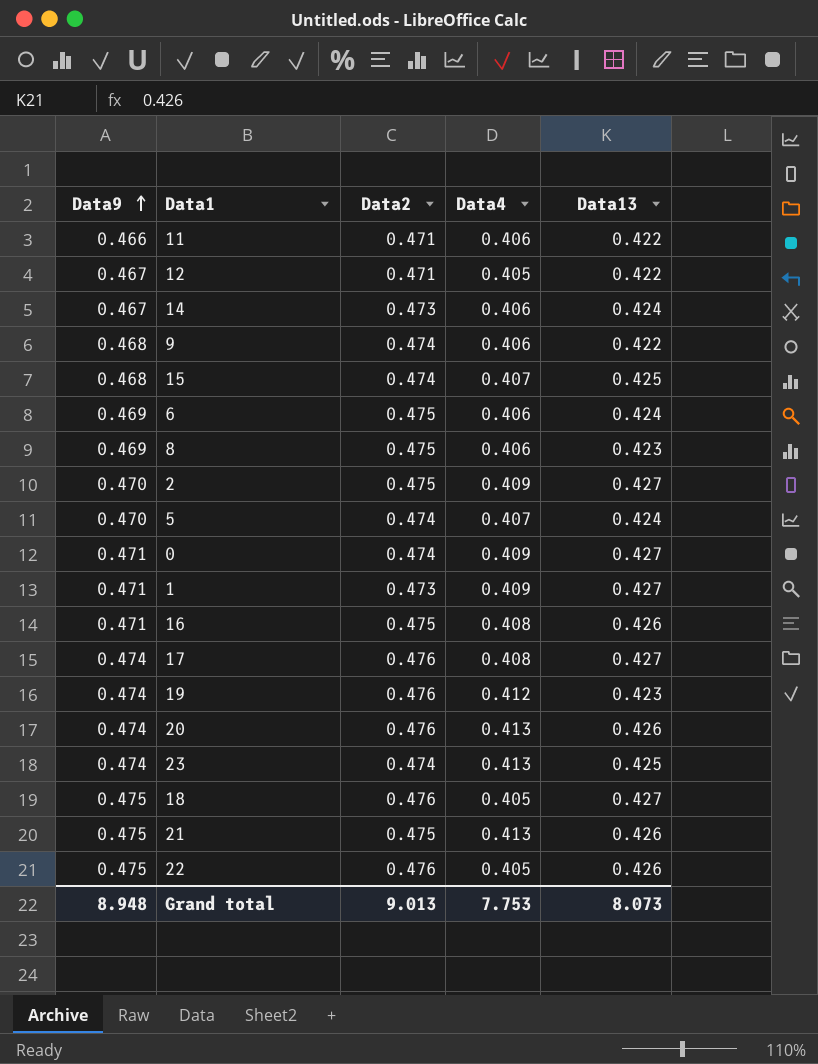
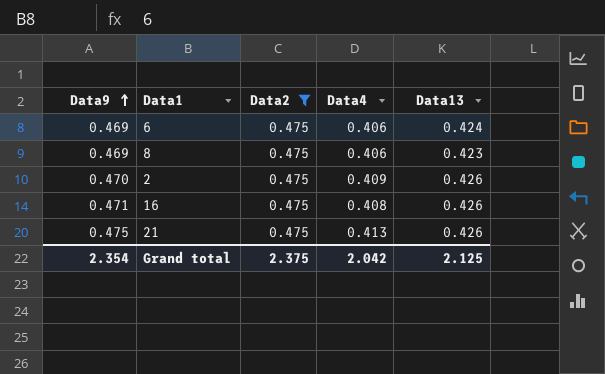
filter: none -> Data2 = 0.475
2 | Data13: 0.427 -> 0.426
Grand total | Data9: 8.948 -> 2.354
Grand total | Data2: 9.013 -> 2.375
Grand total | Data4: 7.753 -> 2.042
Grand total | Data13: 8.073 -> 2.125

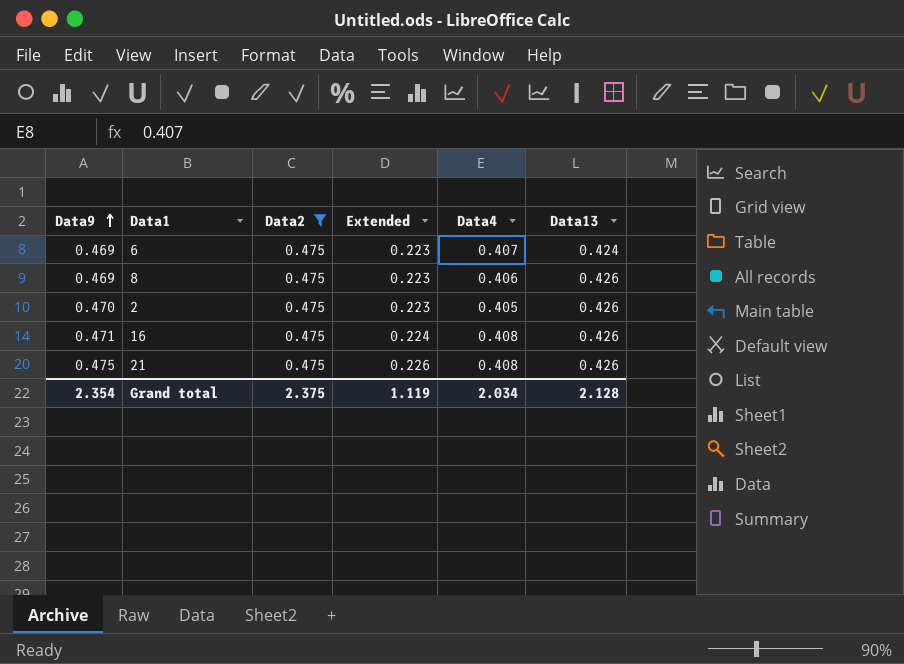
column Extended | formula: none -> [Data9] * [Data2]
6 | Data4: 0.406 -> 0.407
8 | Data13: 0.423 -> 0.426
2 | Data4: 0.409 -> 0.405
21 | Data4: 0.413 -> 0.408
Grand total | Data4: 2.042 -> 2.034
Grand total | Data13: 2.125 -> 2.128

